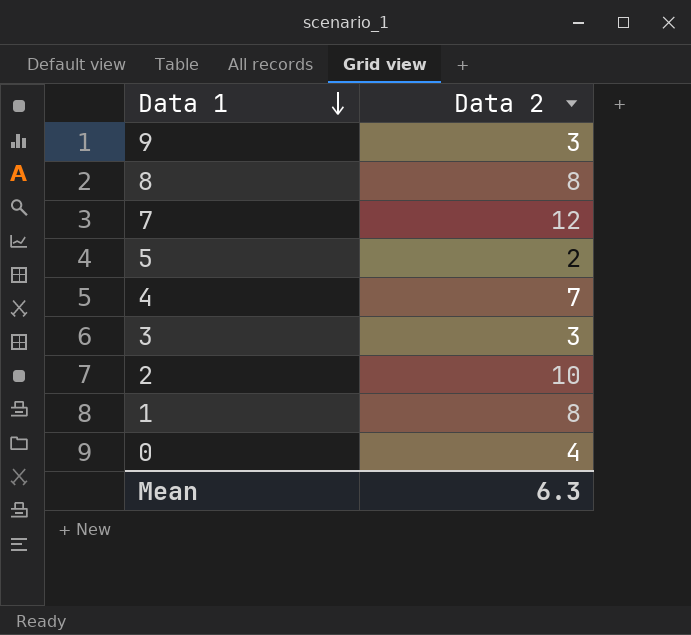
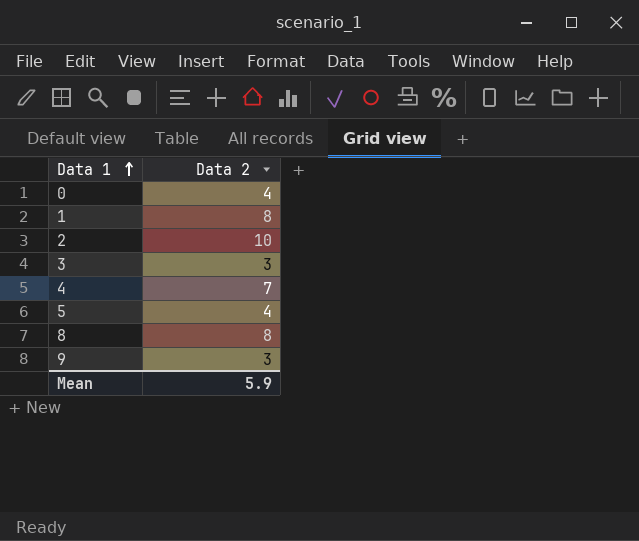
row order: Data 1 descending -> Data 1 ascending
row 7: 12 -> none
5 | Data 2: 2 -> 4
Mean | Data 2: 6.3 -> 5.9

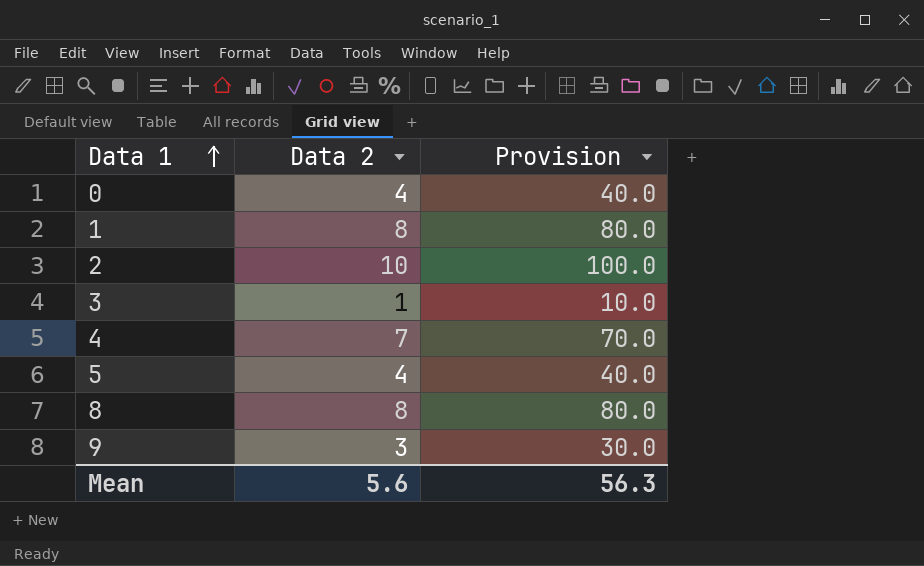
column Provision | formula: none -> [Data 2] * 10
3 | Data 2: 3 -> 1
Mean | Data 2: 5.9 -> 5.6

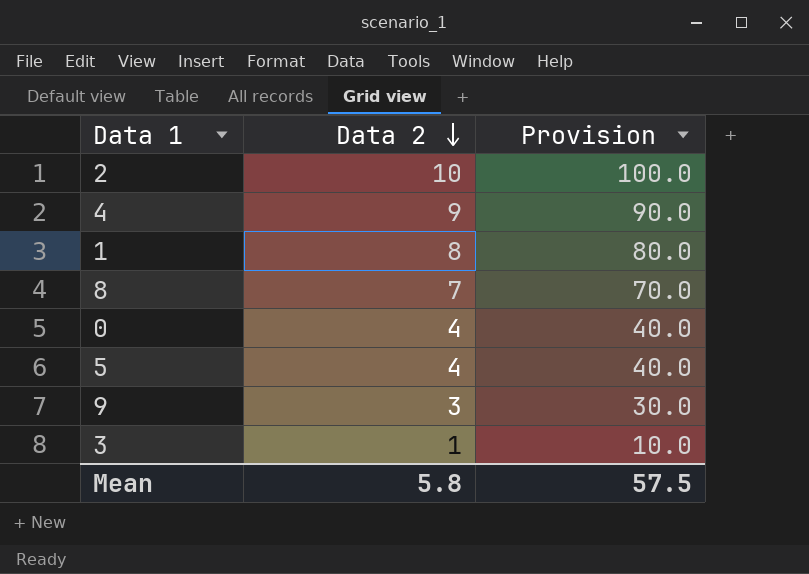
row order: Data 1 ascending -> Data 2 descending
4 | Data 2: 7 -> 9
4 | Provision: 70.0 -> 90.0
8 | Data 2: 8 -> 7
8 | Provision: 80.0 -> 70.0
Mean | Data 2: 5.6 -> 5.8
Mean | Provision: 56.3 -> 57.5

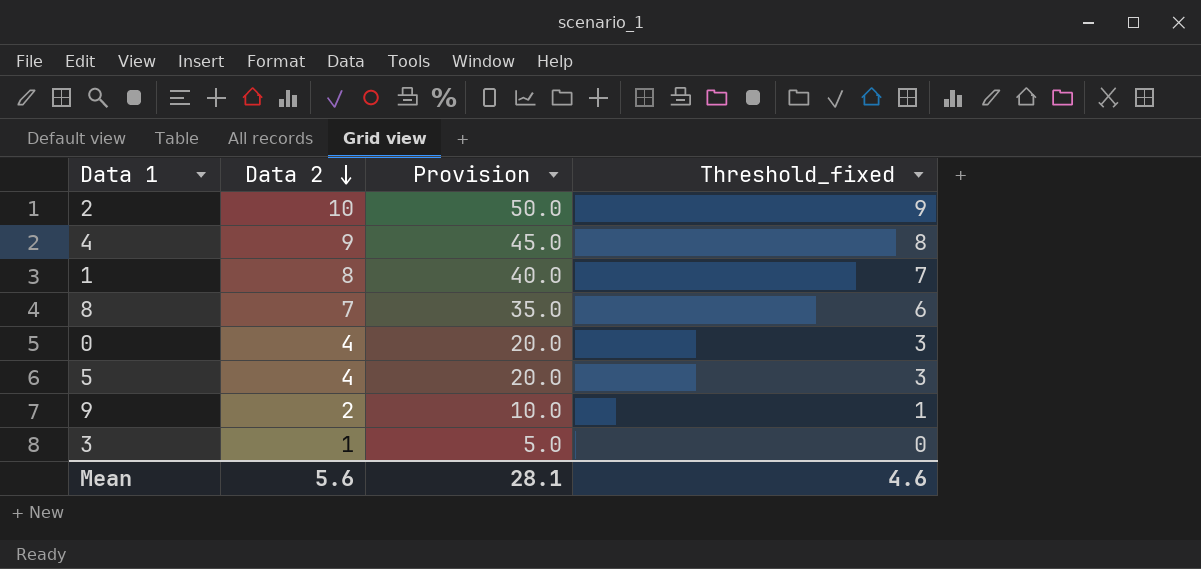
column Provision | formula: [Data 2] * 10 -> [Data 2] * 5
column Threshold_fixed | formula: none -> [Data 2] - 1
9 | Data 2: 3 -> 2
Mean | Data 2: 5.8 -> 5.6
Mean | Provision: 57.5 -> 28.1

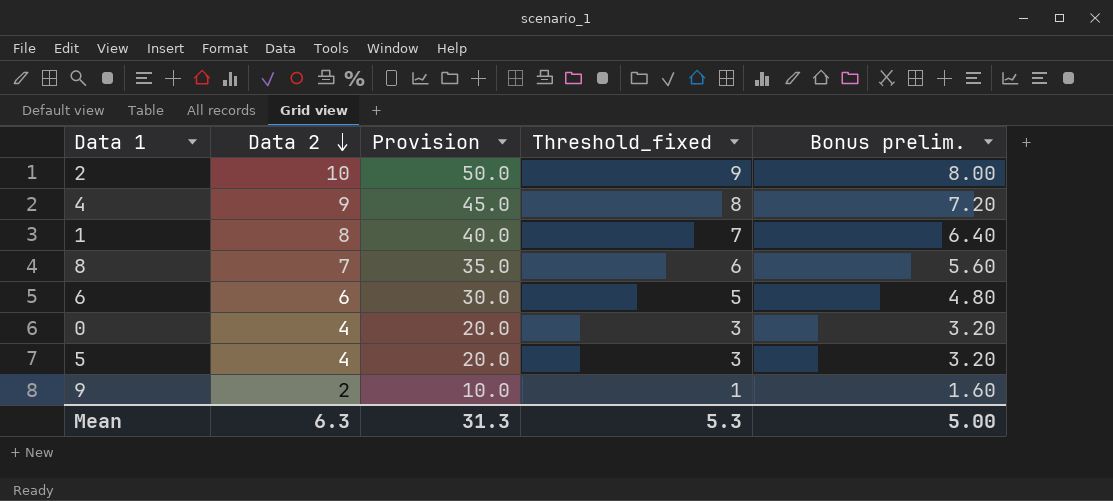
column Bonus prelim. | formula: none -> [Data 2] * 0.8
row 3: 1 | 5.0 | 0 -> none
row 6: none -> 6 | 30.0 | 5 | 4.80
Mean | Data 2: 5.6 -> 6.3
Mean | Provision: 28.1 -> 31.3
Mean | Threshold_fixed: 4.6 -> 5.3

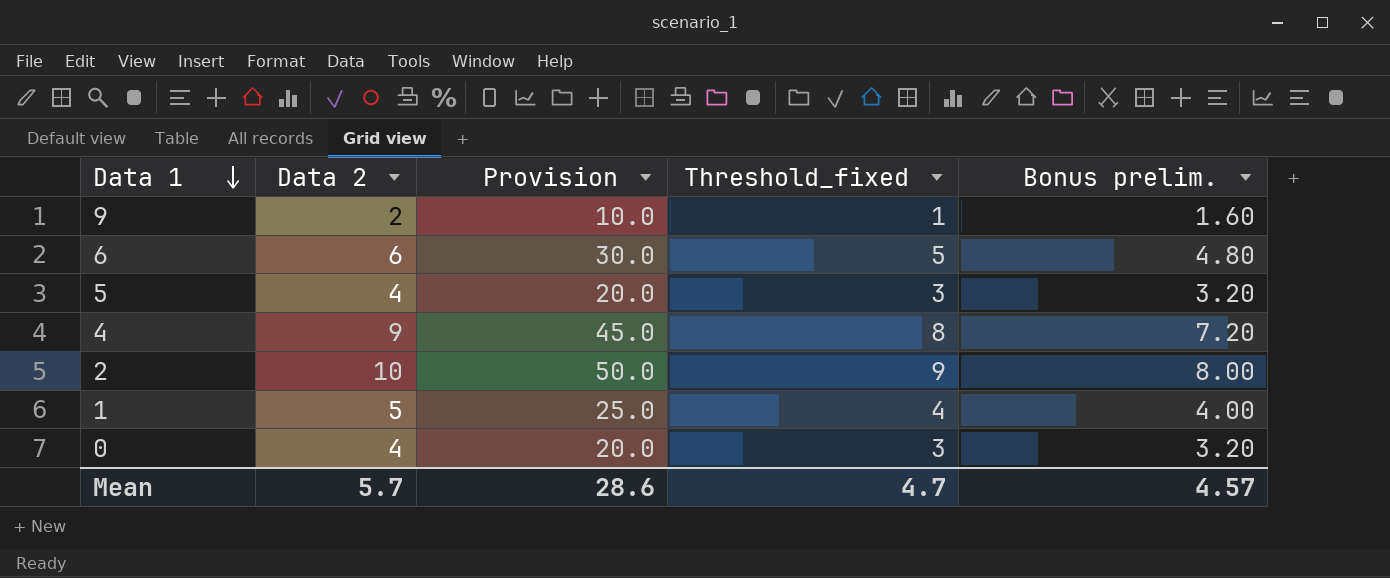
row order: Data 2 descending -> Data 1 descending
row 8: 7 | 35.0 | 6 | 5.60 -> none
1 | Data 2: 8 -> 5
1 | Provision: 40.0 -> 25.0
1 | Threshold_fixed: 7 -> 4
1 | Bonus prelim.: 6.40 -> 4.00
Mean | Data 2: 6.3 -> 5.7
Mean | Provision: 31.3 -> 28.6
Mean | Threshold_fixed: 5.3 -> 4.7
Mean | Bonus prelim.: 5.00 -> 4.57

